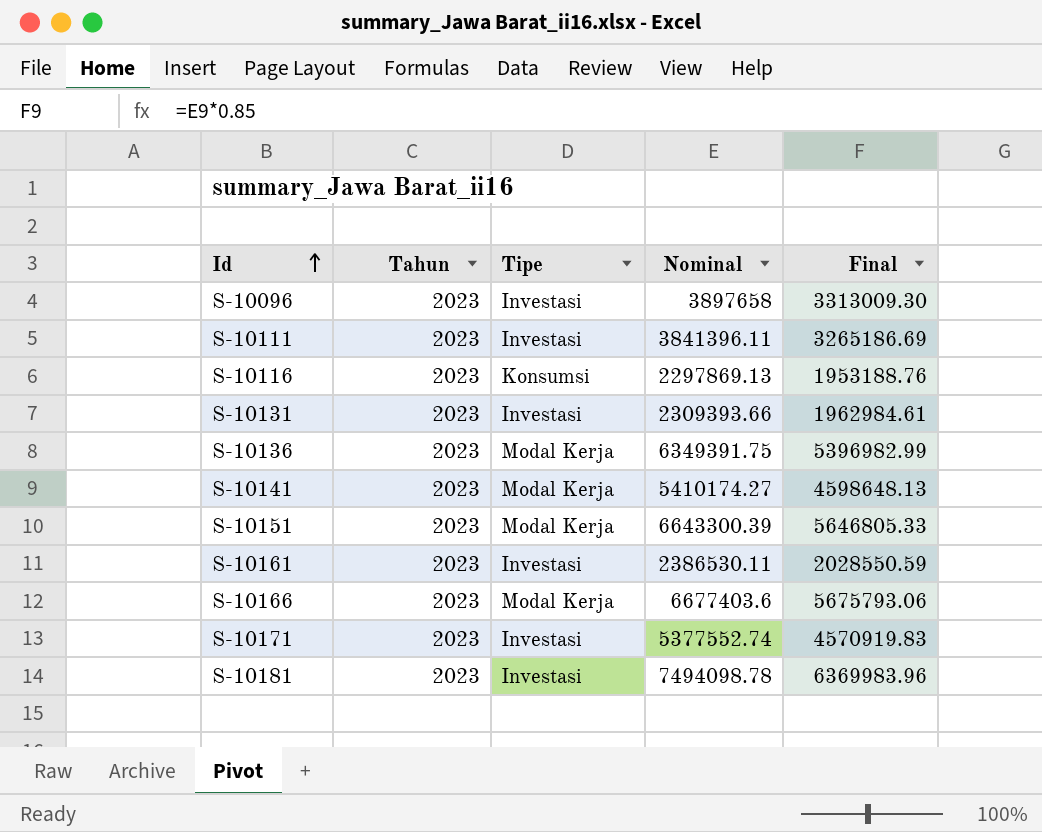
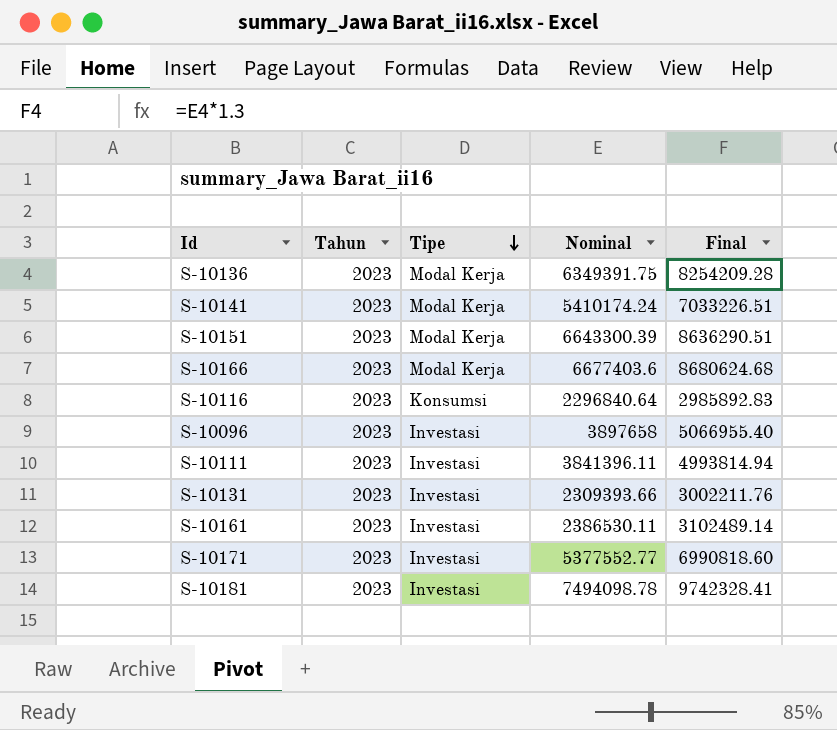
row order: Id ascending -> Tipe descending
column Final | formula: [Nominal] * 0.85 -> [Nominal] * 1.3
S-10141 | Nominal: 5410174.27 -> 5410174.24
S-10116 | Nominal: 2297869.13 -> 2296840.64
S-10171 | Nominal: 5377552.74 -> 5377552.77

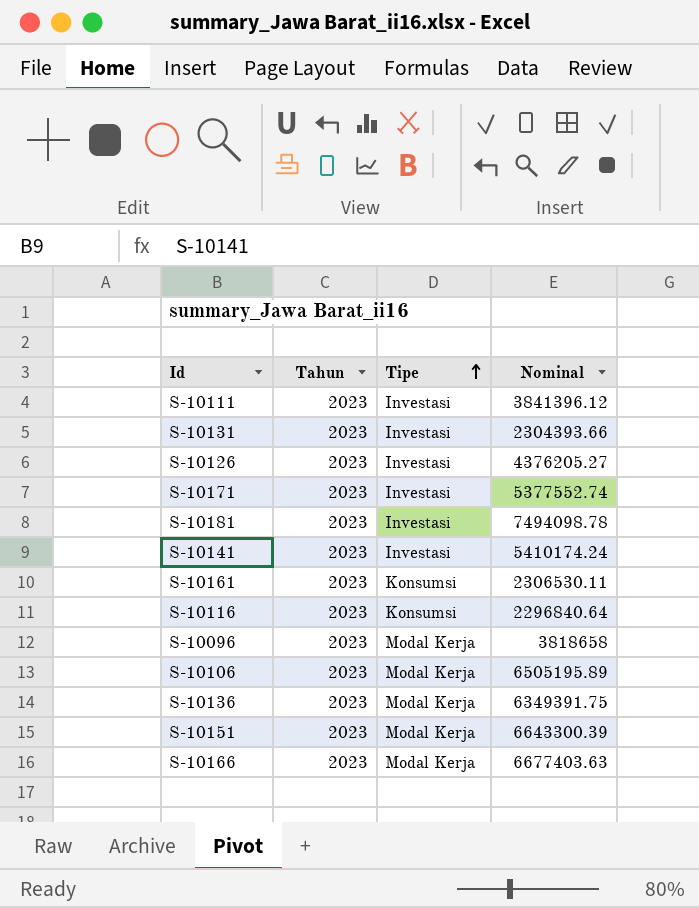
row order: Tipe descending -> Tipe ascending
column Final | formula: [Nominal] * 1.3 -> none
S-10111 | Nominal: 3841396.11 -> 3841396.12
S-10131 | Nominal: 2309393.66 -> 2304393.66
row S-10126: none -> 2023 | Investasi | 4376205.27
S-10171 | Nominal: 5377552.77 -> 5377552.74
S-10141 | Tipe: Modal Kerja -> Investasi
S-10161 | Tipe: Investasi -> Konsumsi
S-10161 | Nominal: 2386530.11 -> 2306530.11
S-10096 | Tipe: Investasi -> Modal Kerja
S-10096 | Nominal: 3897658 -> 3818658
row S-10106: none -> 2023 | Modal Kerja | 6505195.89
S-10166 | Nominal: 6677403.6 -> 6677403.63

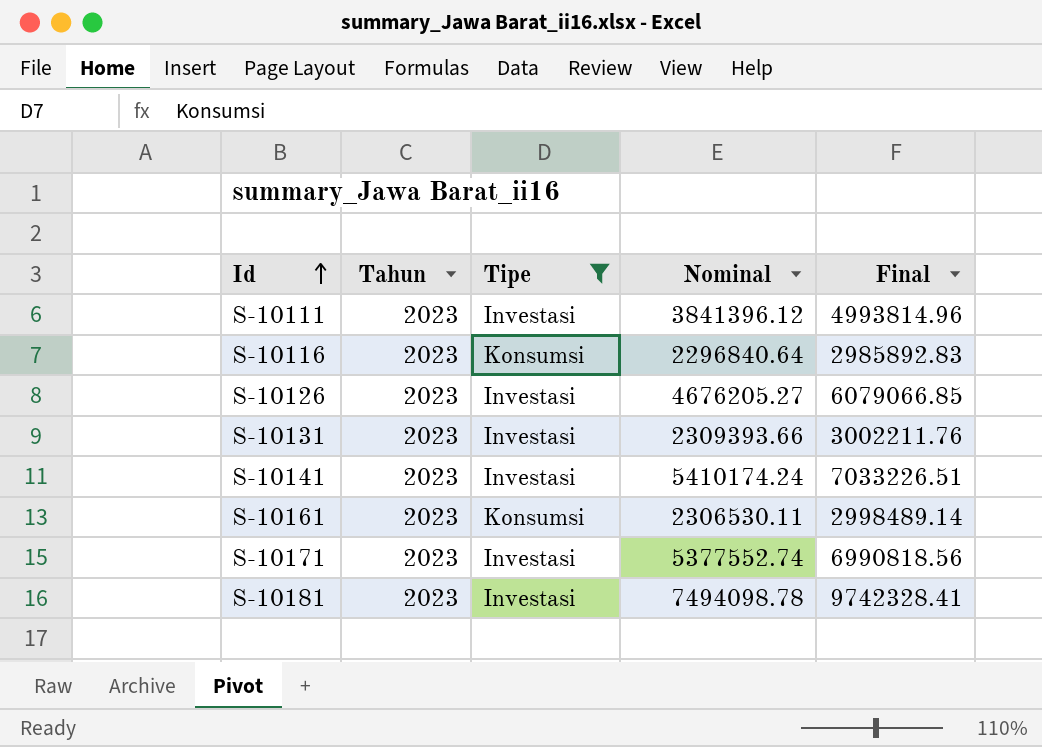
filter: none -> Tipe != Modal Kerja
row order: Tipe ascending -> Id ascending
column Final | formula: none -> [Nominal] * 1.3
S-10126 | Nominal: 4376205.27 -> 4676205.27
S-10131 | Nominal: 2304393.66 -> 2309393.66

